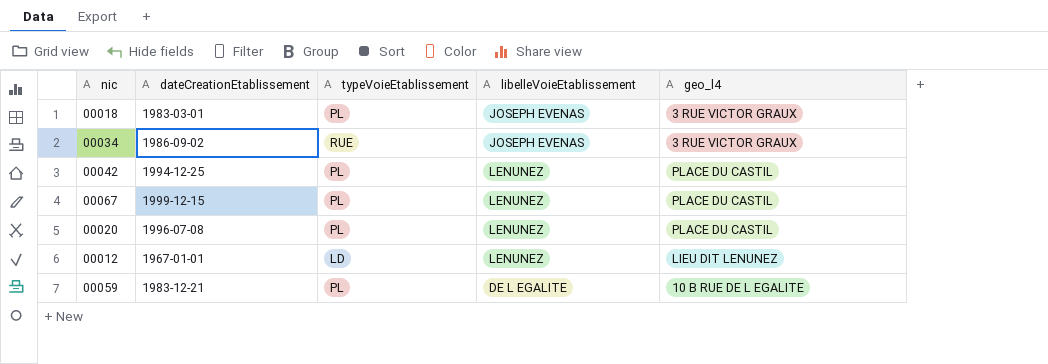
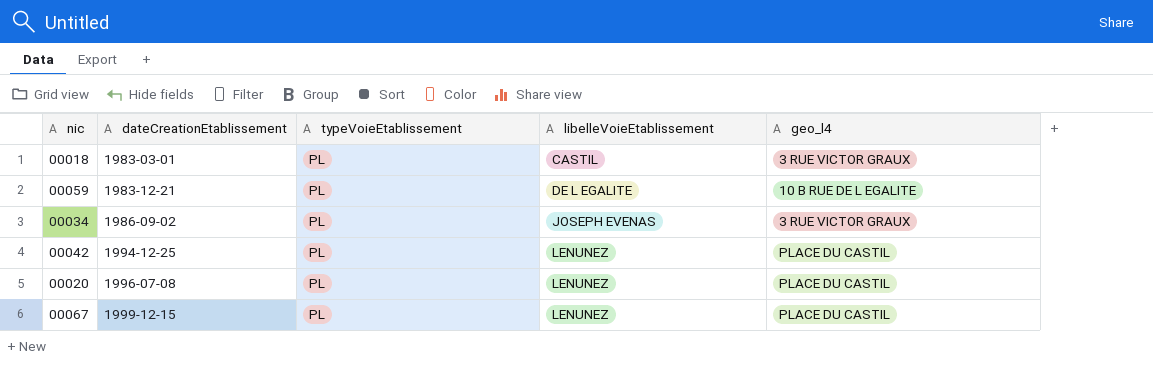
row order: none -> dateCreationEtablissement ascending
row 00012: 1967-01-01 | LD | LENUNEZ | LIEU DIT LENUNEZ -> none
00018 | libelleVoieEtablissement: JOSEPH EVENAS -> CASTIL
00034 | typeVoieEtablissement: RUE -> PL

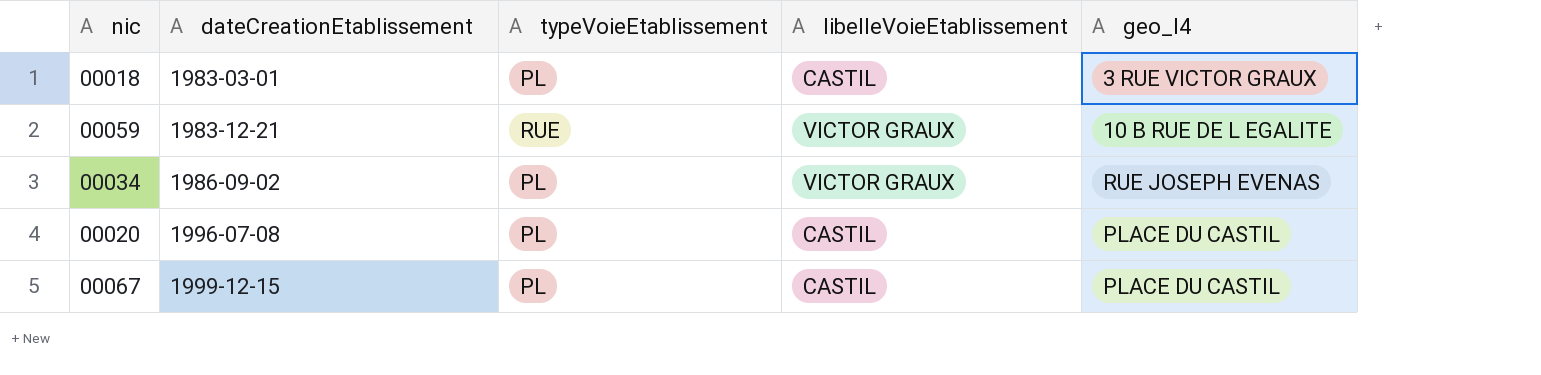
row 00042: 1994-12-25 | PL | LENUNEZ | PLACE DU CASTIL -> none
00059 | typeVoieEtablissement: PL -> RUE
00059 | libelleVoieEtablissement: DE L EGALITE -> VICTOR GRAUX
00034 | libelleVoieEtablissement: JOSEPH EVENAS -> VICTOR GRAUX
00034 | geo_l4: 3 RUE VICTOR GRAUX -> RUE JOSEPH EVENAS
00020 | libelleVoieEtablissement: LENUNEZ -> CASTIL
00067 | libelleVoieEtablissement: LENUNEZ -> CASTIL

